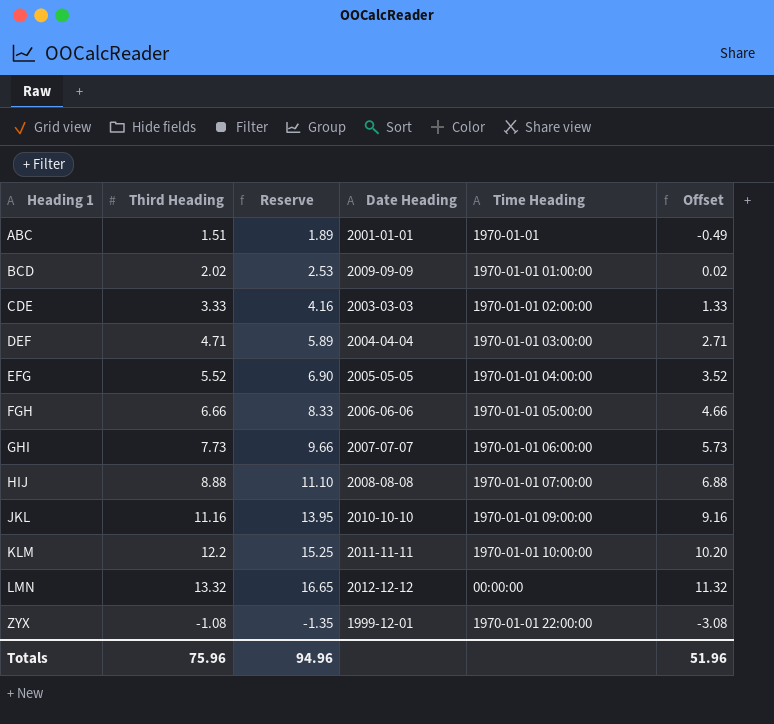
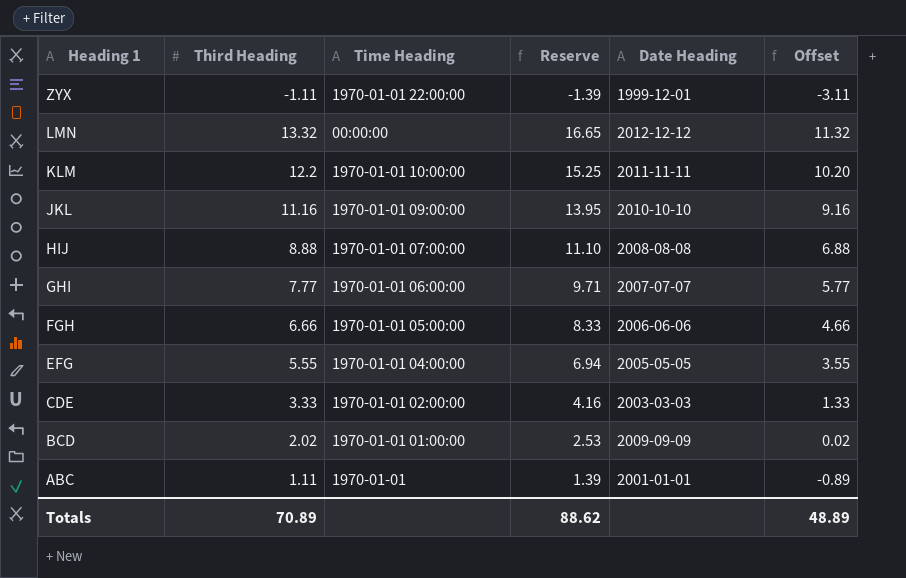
row order: Heading 1 ascending -> Heading 1 descending
column Time Heading | position: 5 -> 3
row DEF: 4.71 | 5.89 | 2004-04-04 | 1970-01-01 03:00:00 | 2.71 -> none
ZYX | Third Heading: -1.08 -> -1.11
ZYX | Reserve: -1.35 -> -1.39
ZYX | Offset: -3.08 -> -3.11
GHI | Third Heading: 7.73 -> 7.77
GHI | Reserve: 9.66 -> 9.71
GHI | Offset: 5.73 -> 5.77
EFG | Third Heading: 5.52 -> 5.55
EFG | Reserve: 6.90 -> 6.94
EFG | Offset: 3.52 -> 3.55
ABC | Third Heading: 1.51 -> 1.11
ABC | Reserve: 1.89 -> 1.39
ABC | Offset: -0.49 -> -0.89
Totals | Third Heading: 75.96 -> 70.89
Totals | Reserve: 94.96 -> 88.62
Totals | Offset: 51.96 -> 48.89

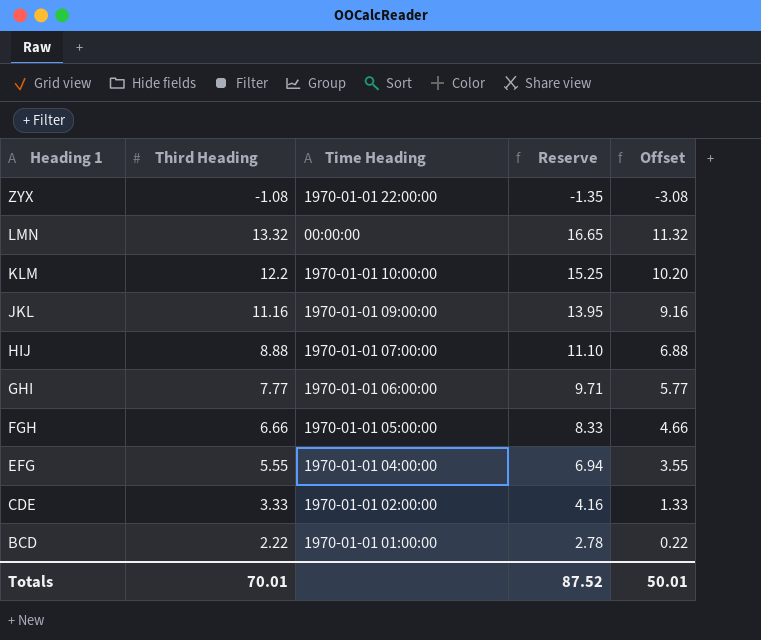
column Date Heading | position: 5 -> none
row ABC: 1.11 | 1970-01-01 | 1.39 | 2001-01-01 | -0.89 -> none
ZYX | Third Heading: -1.11 -> -1.08
ZYX | Reserve: -1.39 -> -1.35
ZYX | Offset: -3.11 -> -3.08
BCD | Third Heading: 2.02 -> 2.22
BCD | Reserve: 2.53 -> 2.78
BCD | Offset: 0.02 -> 0.22
Totals | Third Heading: 70.89 -> 70.01
Totals | Reserve: 88.62 -> 87.52
Totals | Offset: 48.89 -> 50.01

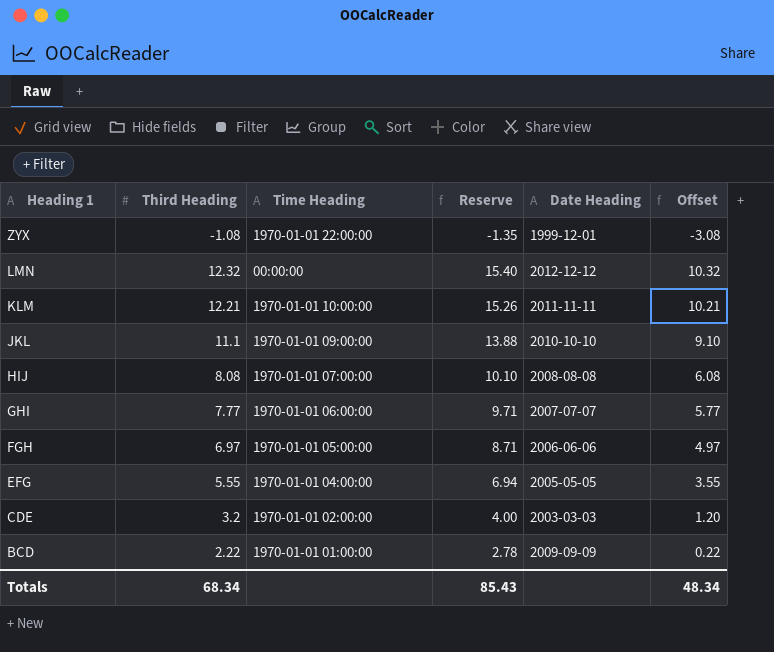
column Date Heading | position: none -> 5
LMN | Third Heading: 13.32 -> 12.32
LMN | Reserve: 16.65 -> 15.40
LMN | Offset: 11.32 -> 10.32
KLM | Third Heading: 12.2 -> 12.21
KLM | Reserve: 15.25 -> 15.26
KLM | Offset: 10.20 -> 10.21
JKL | Third Heading: 11.16 -> 11.1
JKL | Reserve: 13.95 -> 13.88
JKL | Offset: 9.16 -> 9.10
HIJ | Third Heading: 8.88 -> 8.08
HIJ | Reserve: 11.10 -> 10.10
HIJ | Offset: 6.88 -> 6.08
FGH | Third Heading: 6.66 -> 6.97
FGH | Reserve: 8.33 -> 8.71
FGH | Offset: 4.66 -> 4.97
CDE | Third Heading: 3.33 -> 3.2
CDE | Reserve: 4.16 -> 4.00
CDE | Offset: 1.33 -> 1.20
Totals | Third Heading: 70.01 -> 68.34
Totals | Reserve: 87.52 -> 85.43
Totals | Offset: 50.01 -> 48.34

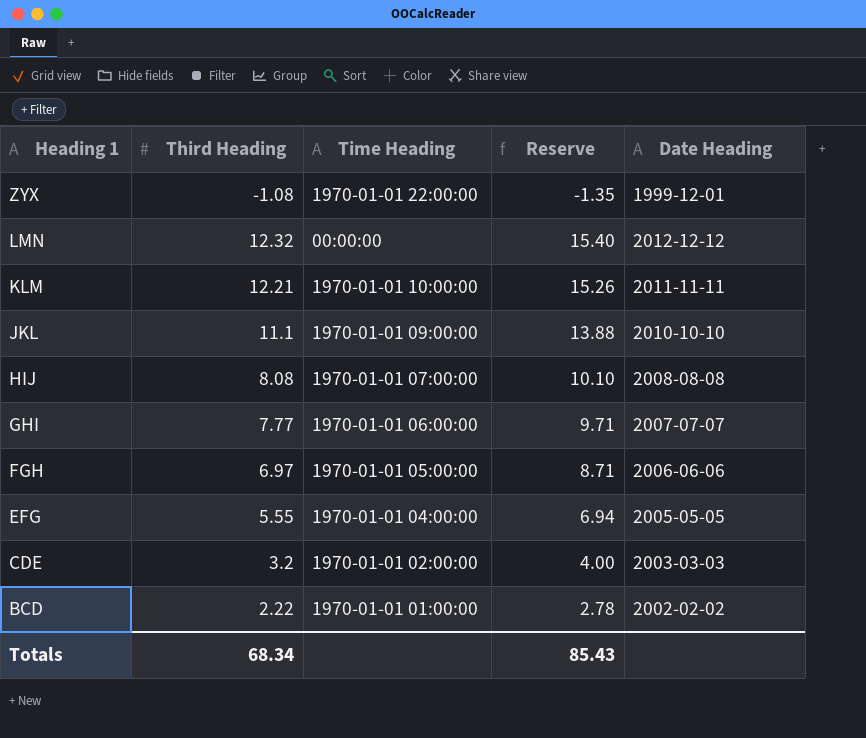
column Offset | formula: [Third Heading] - 2 -> none
BCD | Date Heading: 2009-09-09 -> 2002-02-02

